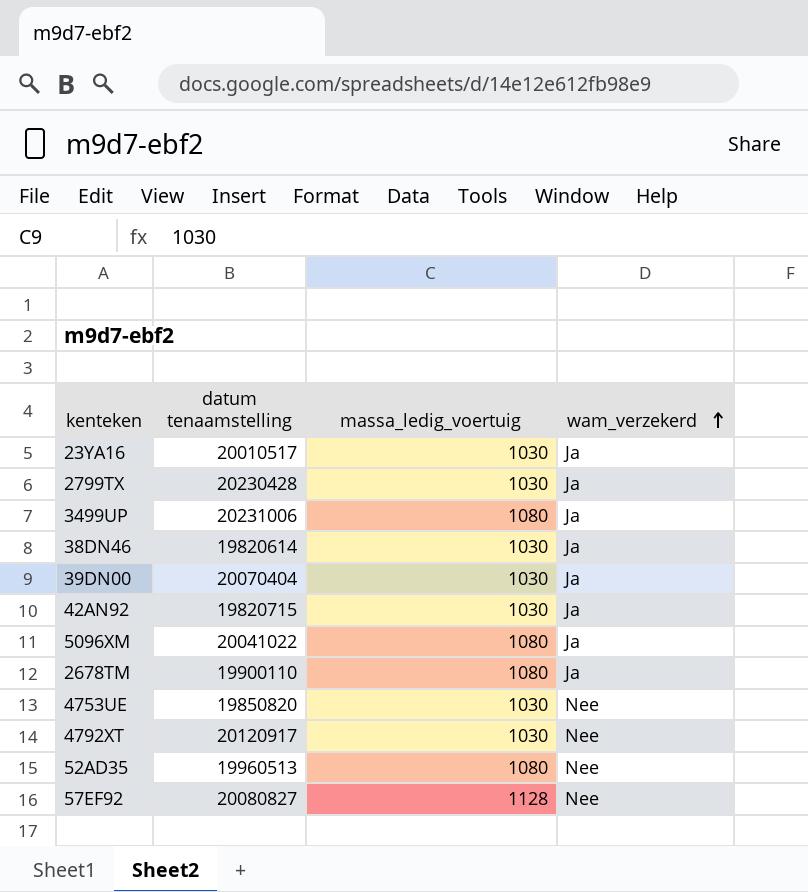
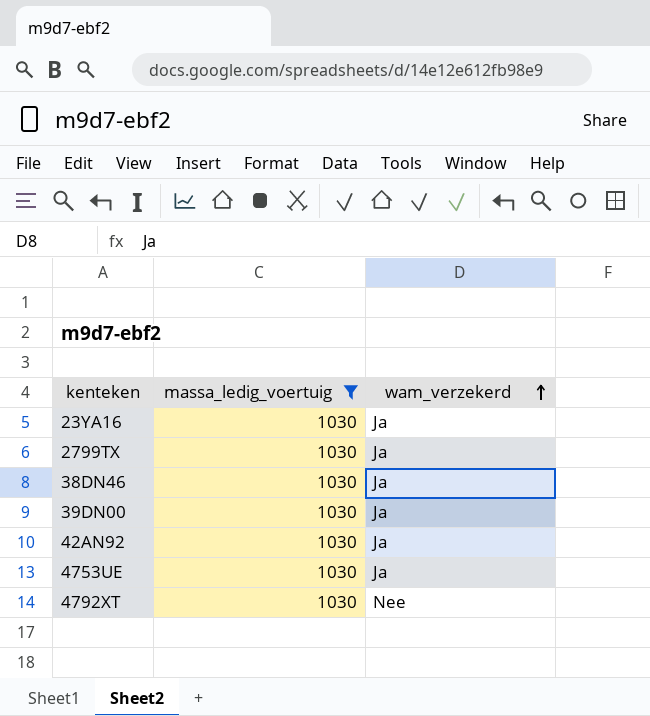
filter: none -> massa_ledig_voertuig = 1030
column datum tenaamstelling | position: 2 -> none
4753UE | wam_verzekerd: Nee -> Ja

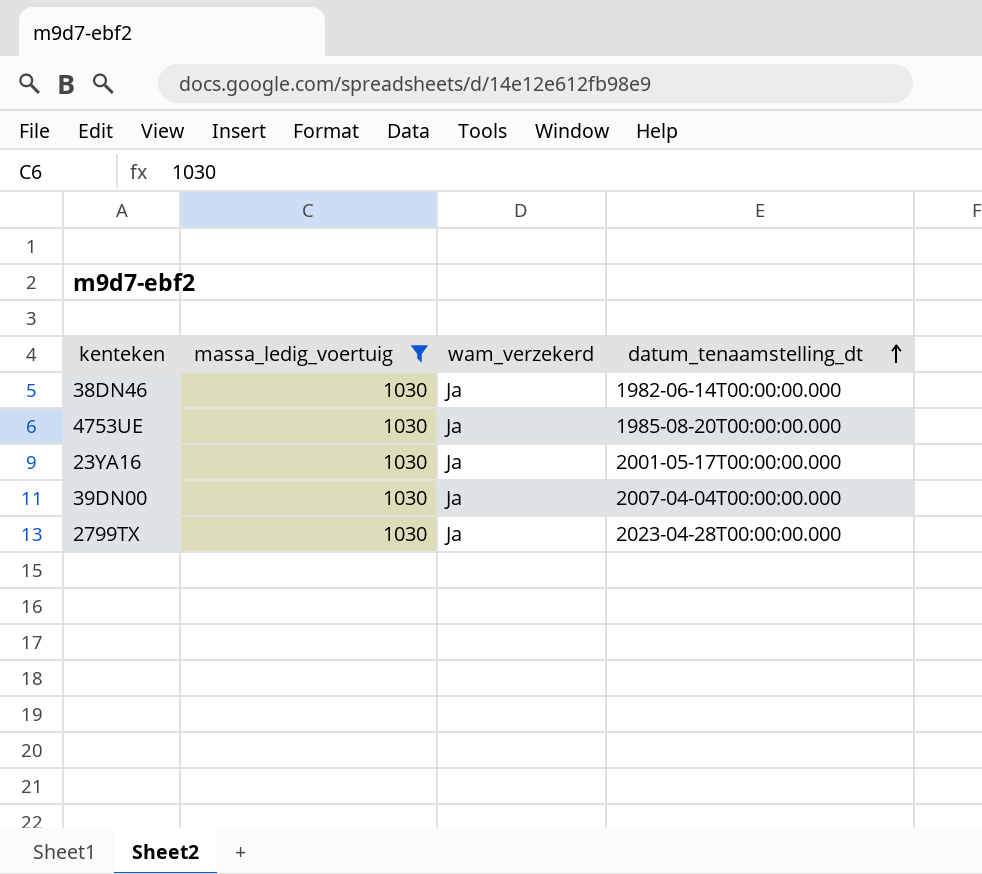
row order: wam_verzekerd ascending -> datum_tenaamstelling_dt ascending
column datum_tenaamstelling_dt | position: none -> 4
row 42AN92: 1030 | Ja -> none
row 4792XT: 1030 | Nee -> none

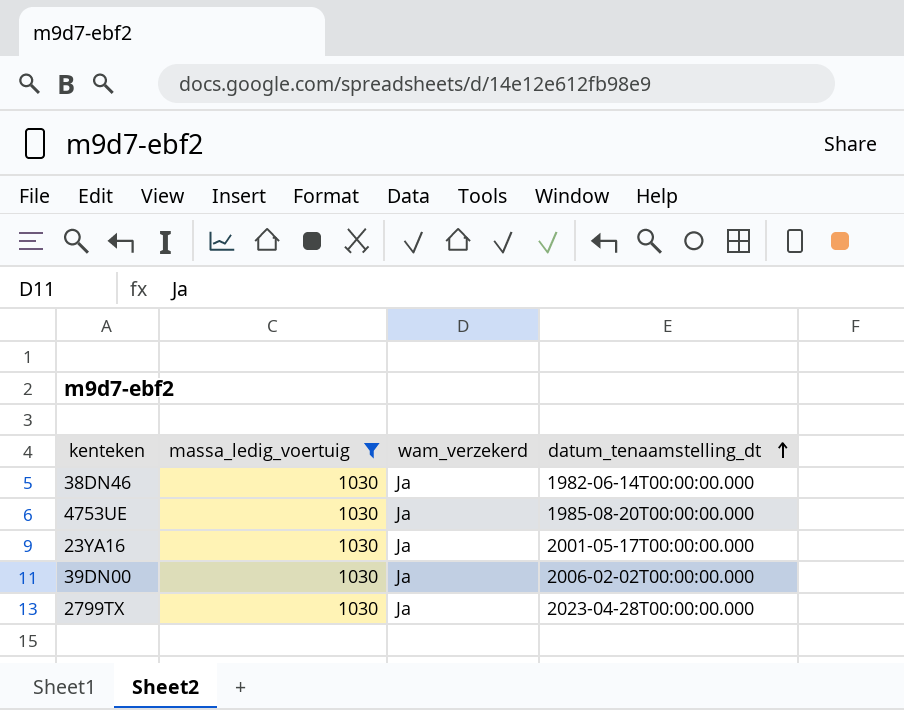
39DN00 | datum_tenaamstelling_dt: 2007-04-04T00:00:00.000 -> 2006-02-02T00:00:00.000

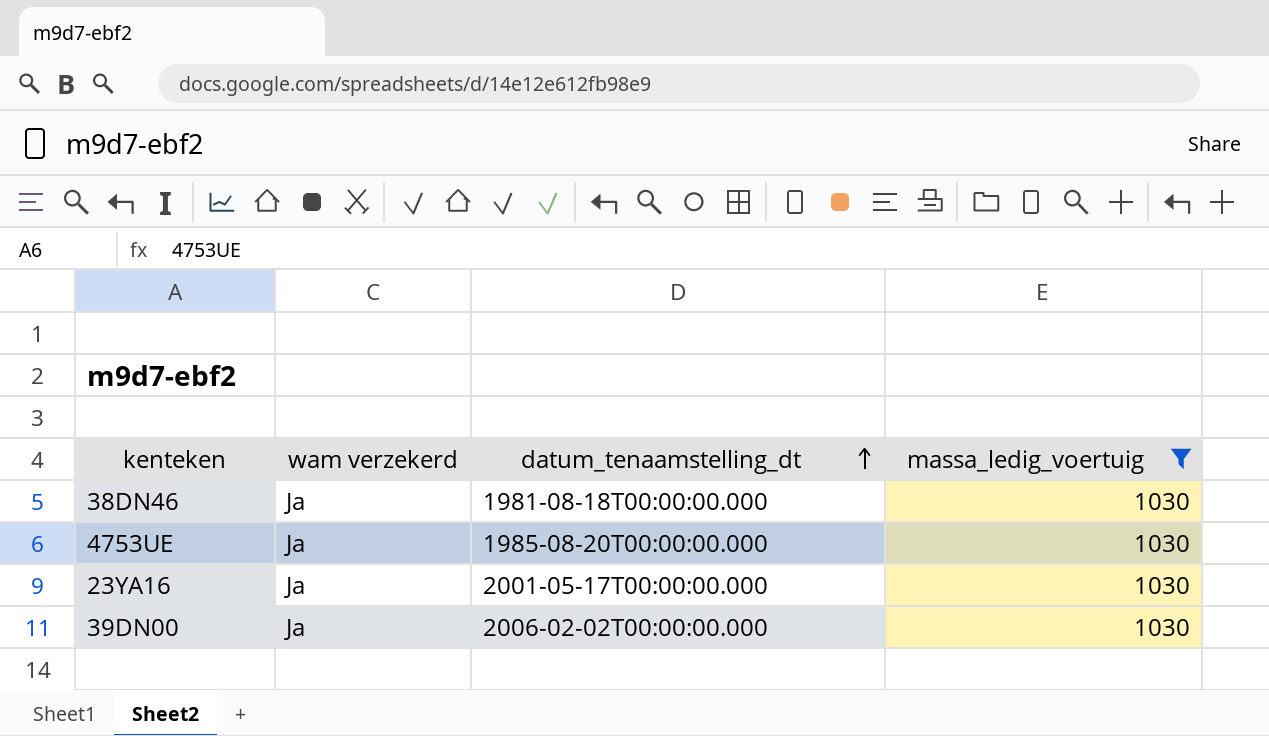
column name: wam_verzekerd -> wam verzekerd
column massa_ledig_voertuig | position: 2 -> 4
row 2799TX: 1030 | Ja | 2023-04-28T00:00:00.000 -> none
38DN46 | datum_tenaamstelling_dt: 1982-06-14T00:00:00.000 -> 1981-08-18T00:00:00.000

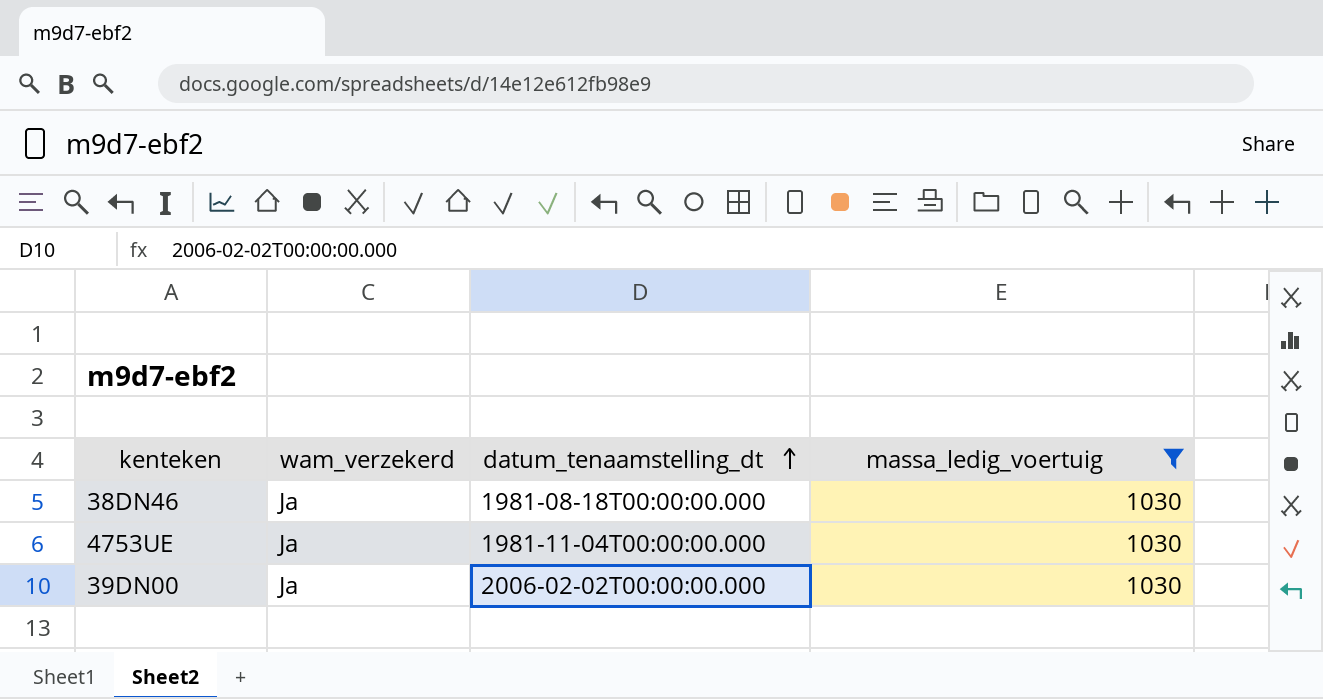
column name: wam verzekerd -> wam_verzekerd
row 23YA16: Ja | 2001-05-17T00:00:00.000 | 1030 -> none
4753UE | datum_tenaamstelling_dt: 1985-08-20T00:00:00.000 -> 1981-11-04T00:00:00.000

